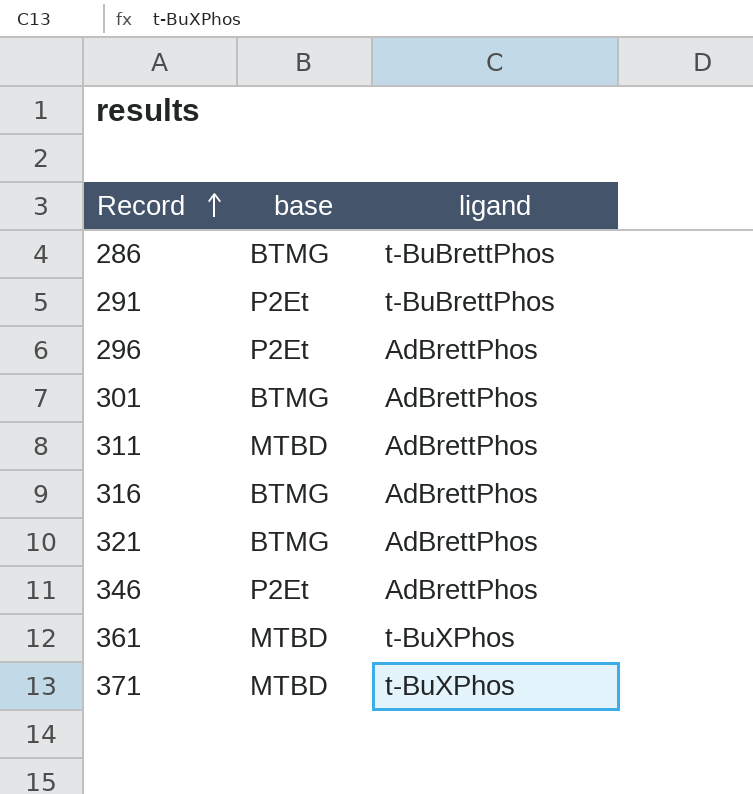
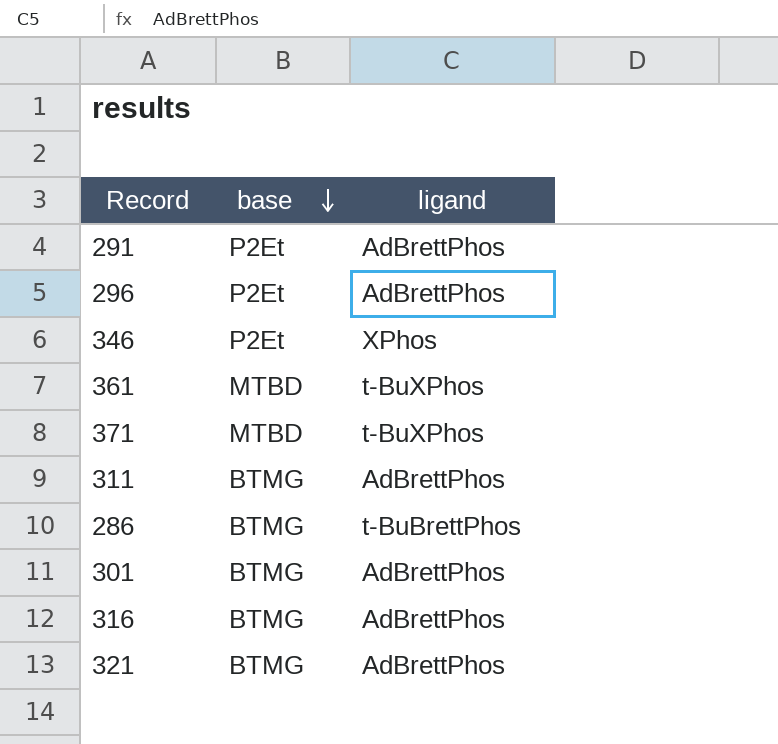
row order: Record ascending -> base descending
291 | ligand: t-BuBrettPhos -> AdBrettPhos
346 | ligand: AdBrettPhos -> XPhos
311 | base: MTBD -> BTMG

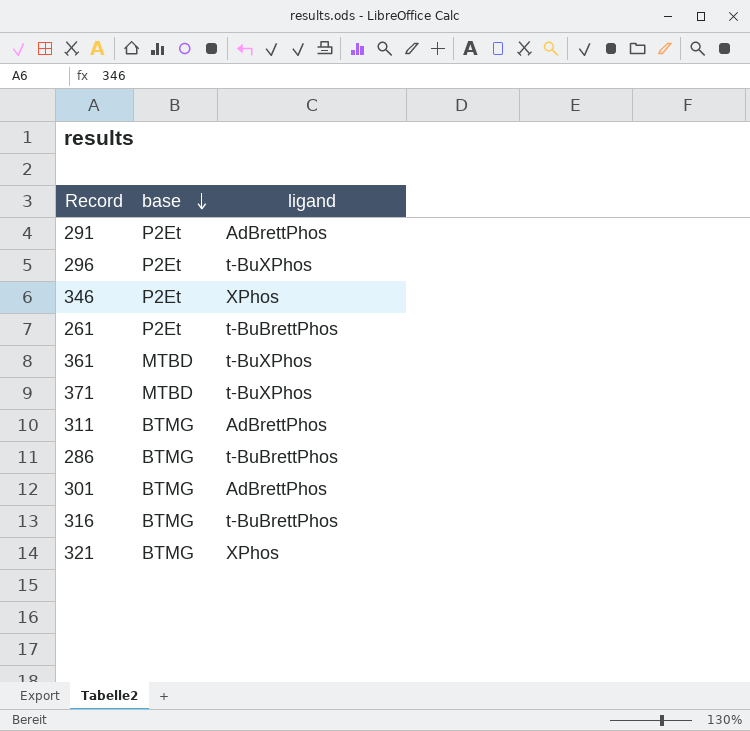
296 | ligand: AdBrettPhos -> t-BuXPhos
row 261: none -> P2Et | t-BuBrettPhos
316 | ligand: AdBrettPhos -> t-BuBrettPhos
321 | ligand: AdBrettPhos -> XPhos

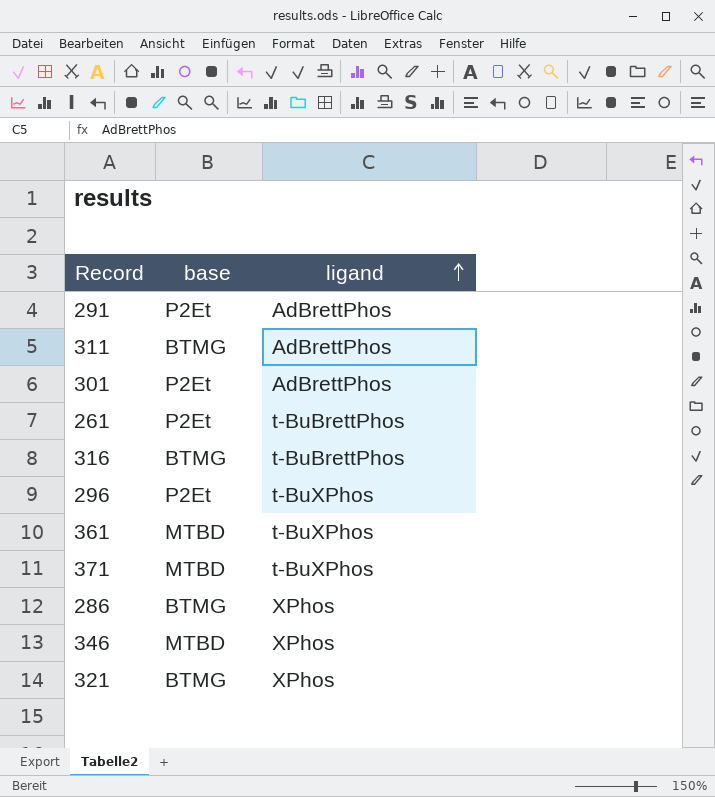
row order: base descending -> ligand ascending
301 | base: BTMG -> P2Et
286 | ligand: t-BuBrettPhos -> XPhos
346 | base: P2Et -> MTBD

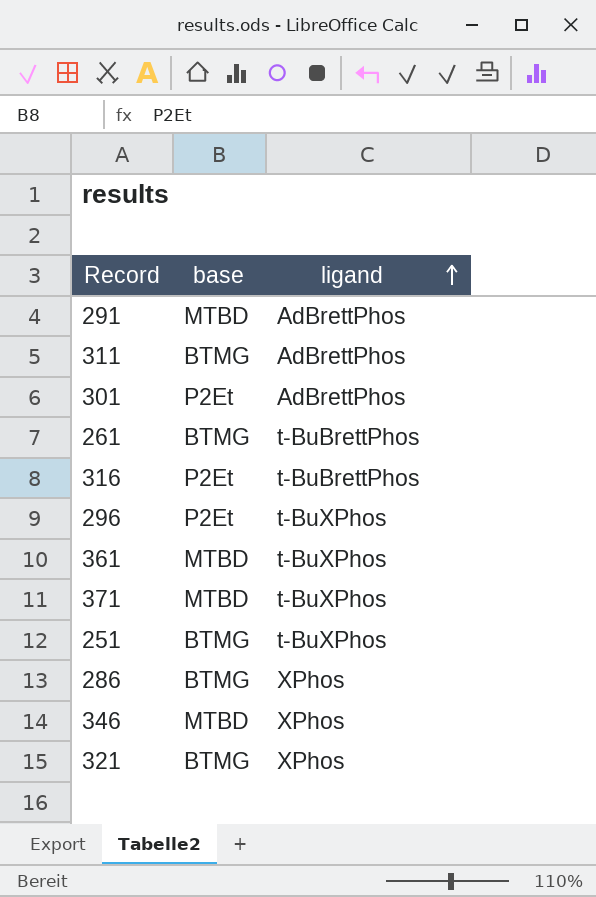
291 | base: P2Et -> MTBD
261 | base: P2Et -> BTMG
316 | base: BTMG -> P2Et
row 251: none -> BTMG | t-BuXPhos

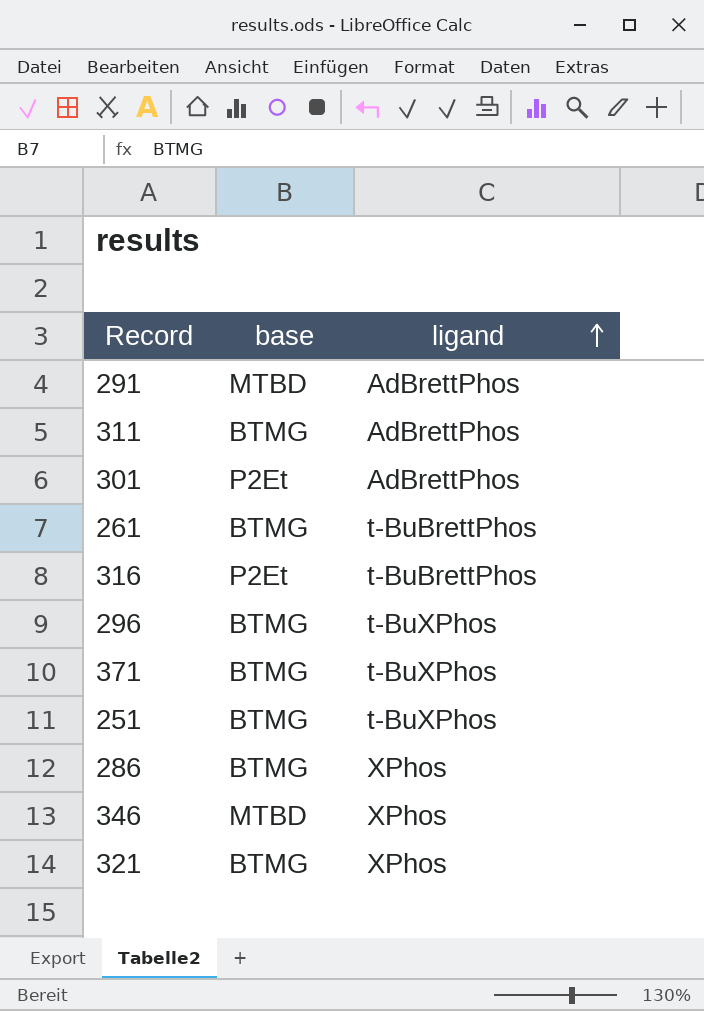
row 361: MTBD | t-BuXPhos -> none
296 | base: P2Et -> BTMG
371 | base: MTBD -> BTMG

